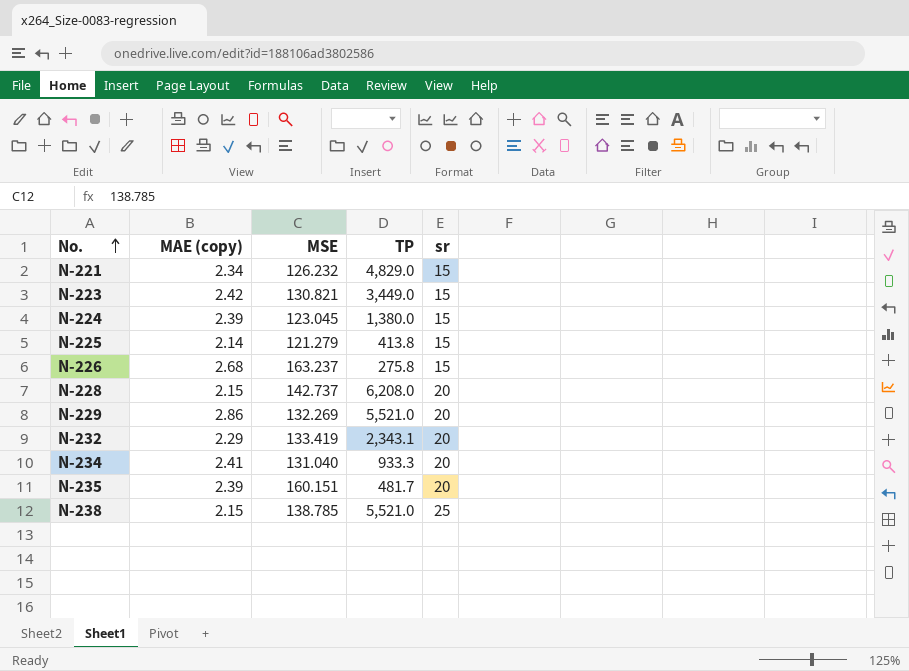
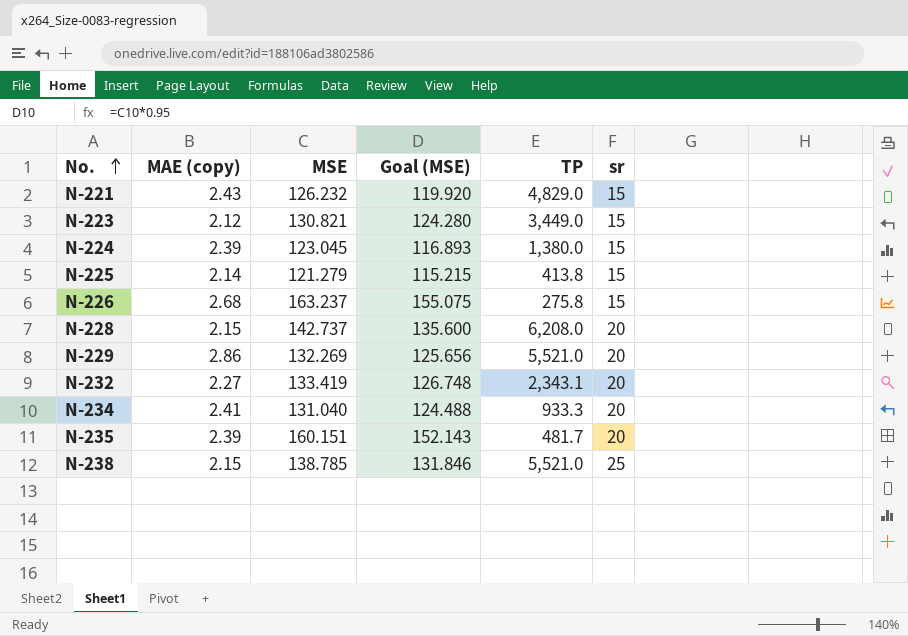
column Goal (MSE) | formula: none -> [MSE] * 0.95
N-221 | MAE (copy): 2.34 -> 2.43
N-223 | MAE (copy): 2.42 -> 2.12
N-232 | MAE (copy): 2.29 -> 2.27

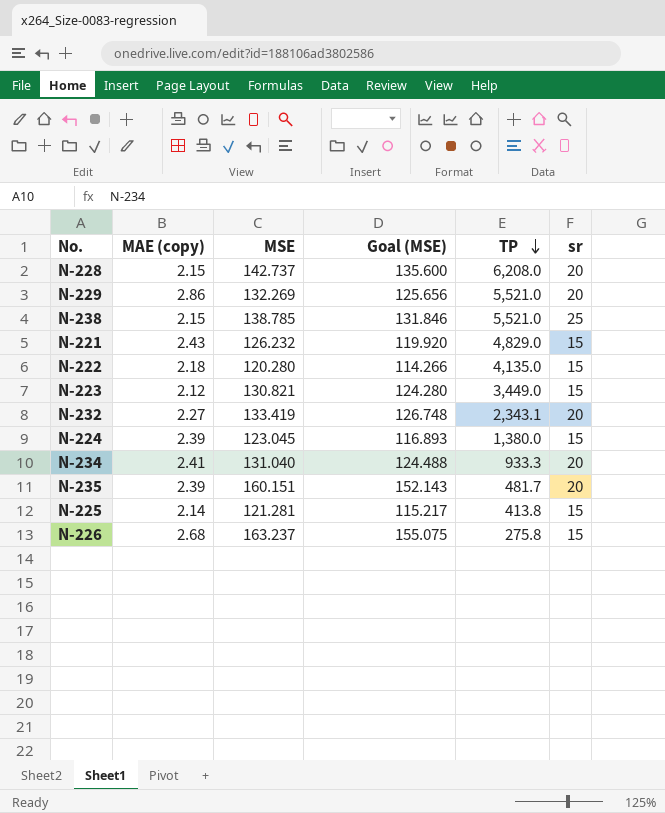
row order: No. ascending -> TP descending
row N-222: none -> 2.18 | 120.280 | 114.266 | 4,135.0 | 15
N-225 | MSE: 121.279 -> 121.281
N-225 | Goal (MSE): 115.215 -> 115.217

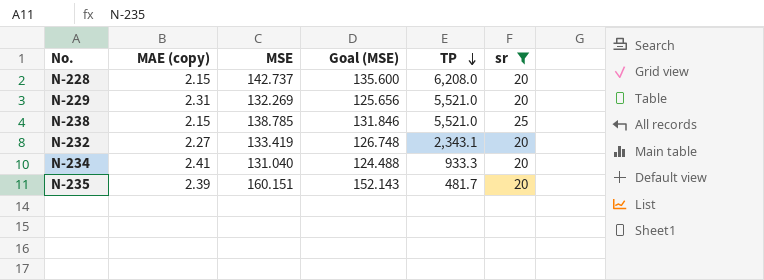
filter: none -> sr != 15
N-229 | MAE (copy): 2.86 -> 2.31

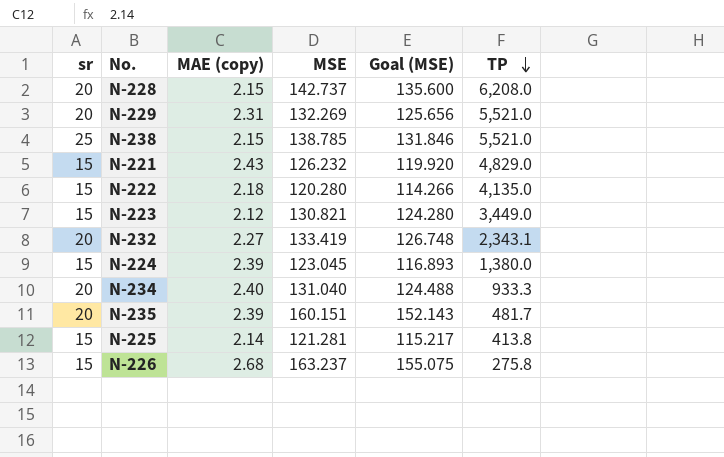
filter: sr != 15 -> none
column sr | position: 6 -> 1
N-234 | MAE (copy): 2.41 -> 2.40

